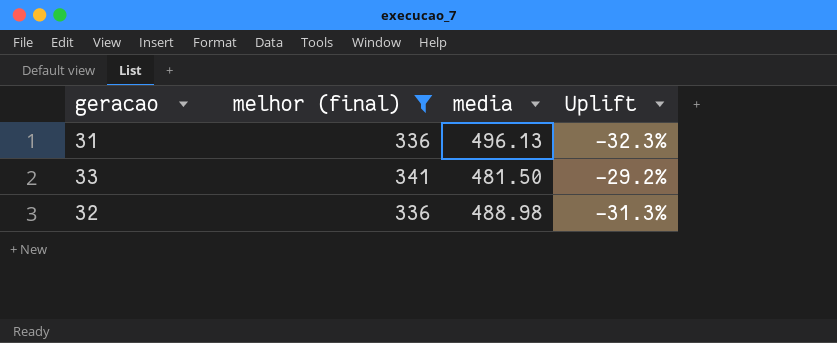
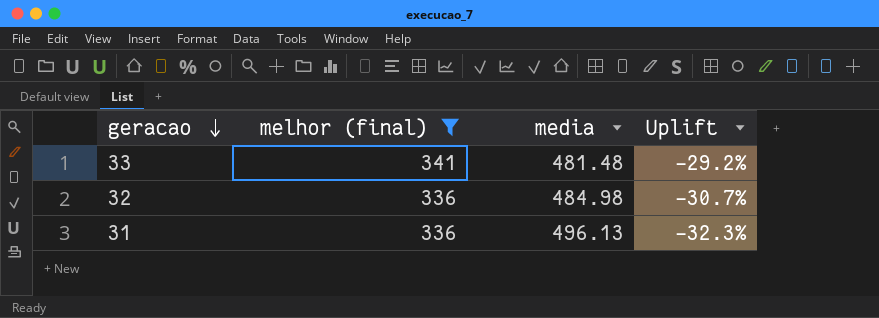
row order: none -> geracao descending
33 | media: 481.50 -> 481.48
32 | media: 488.98 -> 484.98
32 | Uplift: -31.3% -> -30.7%

